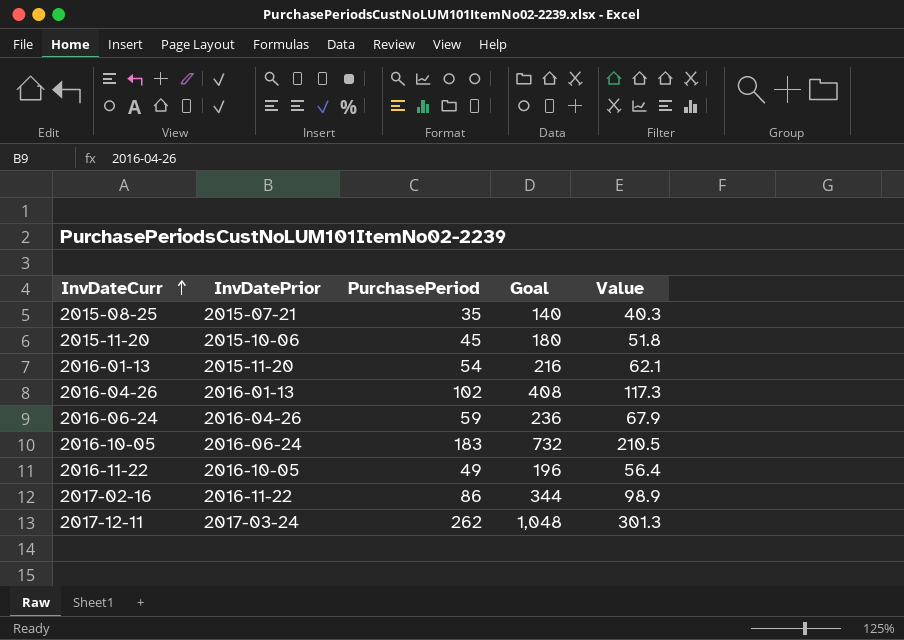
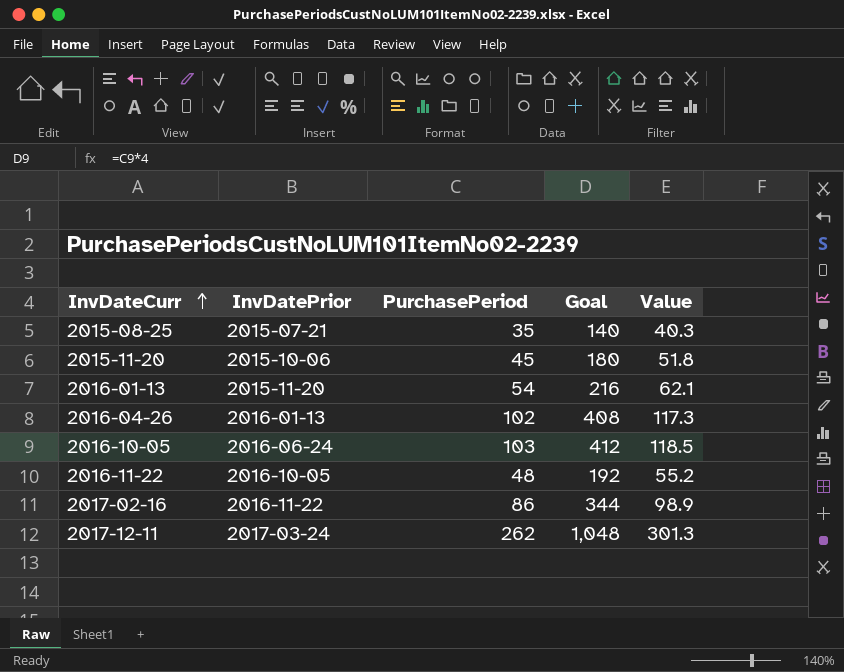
row 2016-06-24: 2016-04-26 | 59 | 236 | 67.9 -> none
2016-10-05 | PurchasePeriod: 183 -> 103
2016-10-05 | Goal: 732 -> 412
2016-10-05 | Value: 210.5 -> 118.5
2016-11-22 | PurchasePeriod: 49 -> 48
2016-11-22 | Goal: 196 -> 192
2016-11-22 | Value: 56.4 -> 55.2

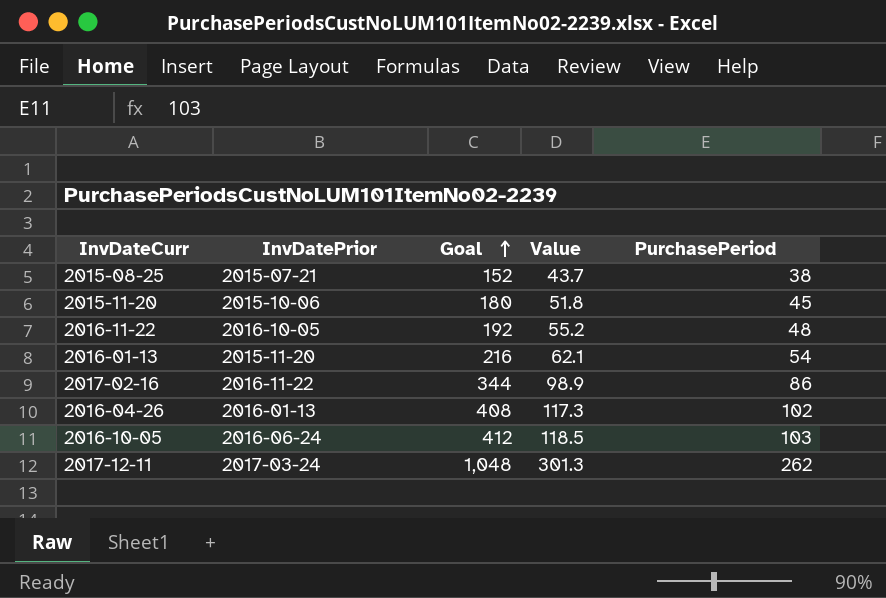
row order: InvDateCurr ascending -> Goal ascending
column PurchasePeriod | position: 3 -> 5
2015-08-25 | Goal: 140 -> 152
2015-08-25 | Value: 40.3 -> 43.7
2015-08-25 | PurchasePeriod: 35 -> 38

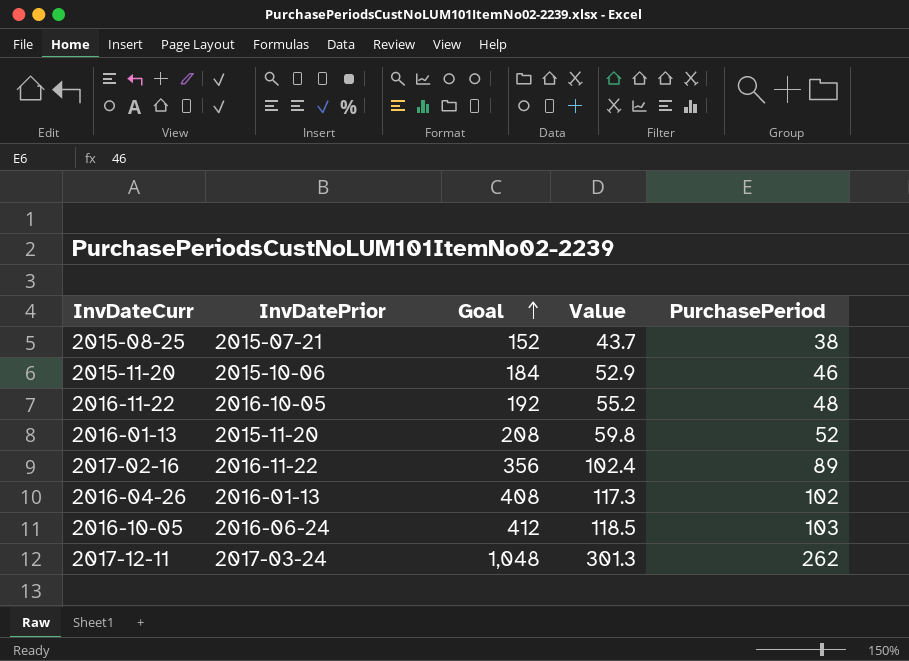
2015-11-20 | Goal: 180 -> 184
2015-11-20 | Value: 51.8 -> 52.9
2015-11-20 | PurchasePeriod: 45 -> 46
2016-01-13 | Goal: 216 -> 208
2016-01-13 | Value: 62.1 -> 59.8
2016-01-13 | PurchasePeriod: 54 -> 52
2017-02-16 | Goal: 344 -> 356
2017-02-16 | Value: 98.9 -> 102.4
2017-02-16 | PurchasePeriod: 86 -> 89

